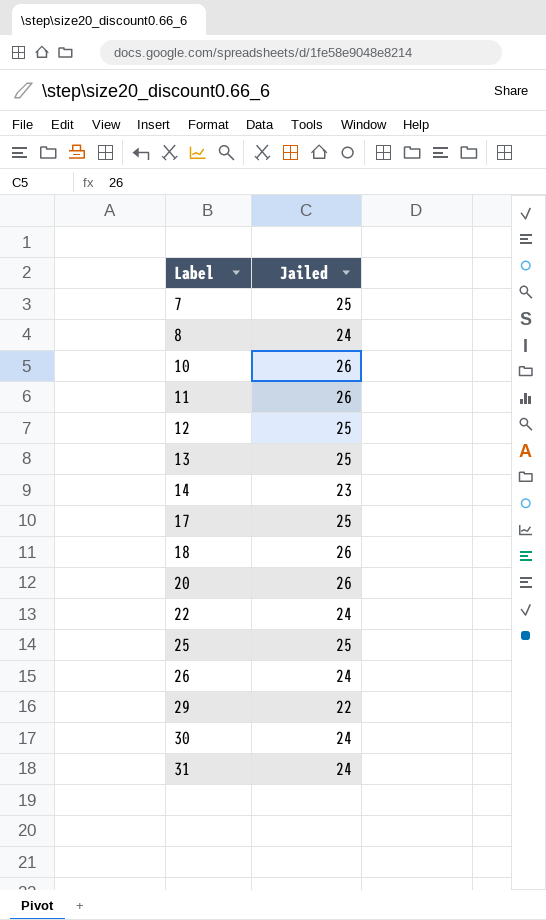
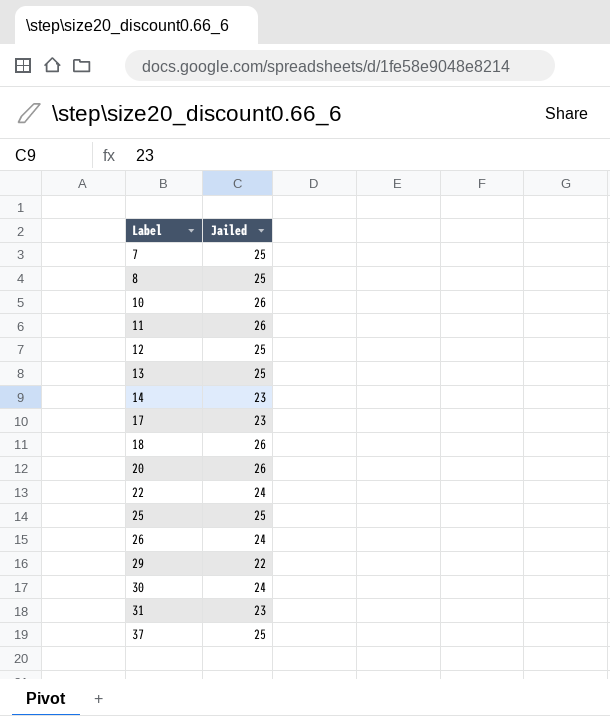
8 | Jailed: 24 -> 25
17 | Jailed: 25 -> 23
31 | Jailed: 24 -> 23
row 37: none -> 25

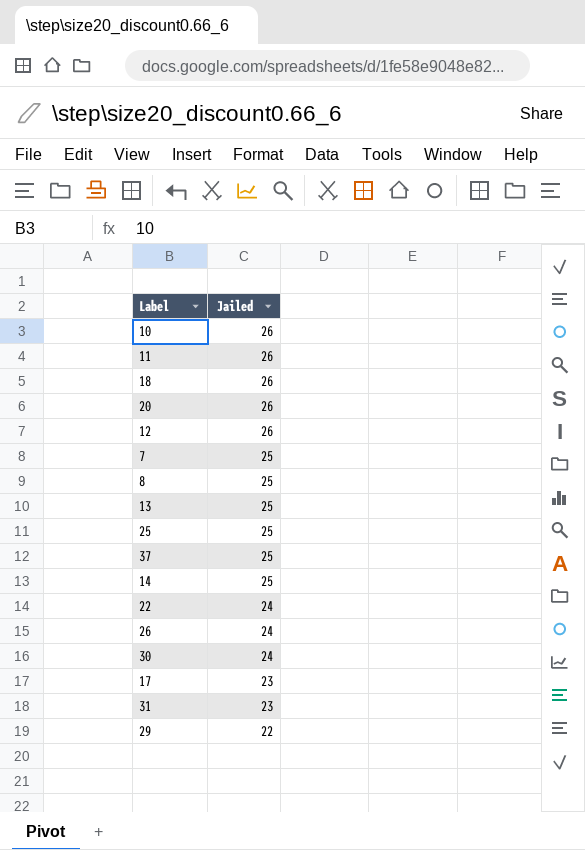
row order: Label ascending -> Jailed descending
12 | Jailed: 25 -> 26
14 | Jailed: 23 -> 25

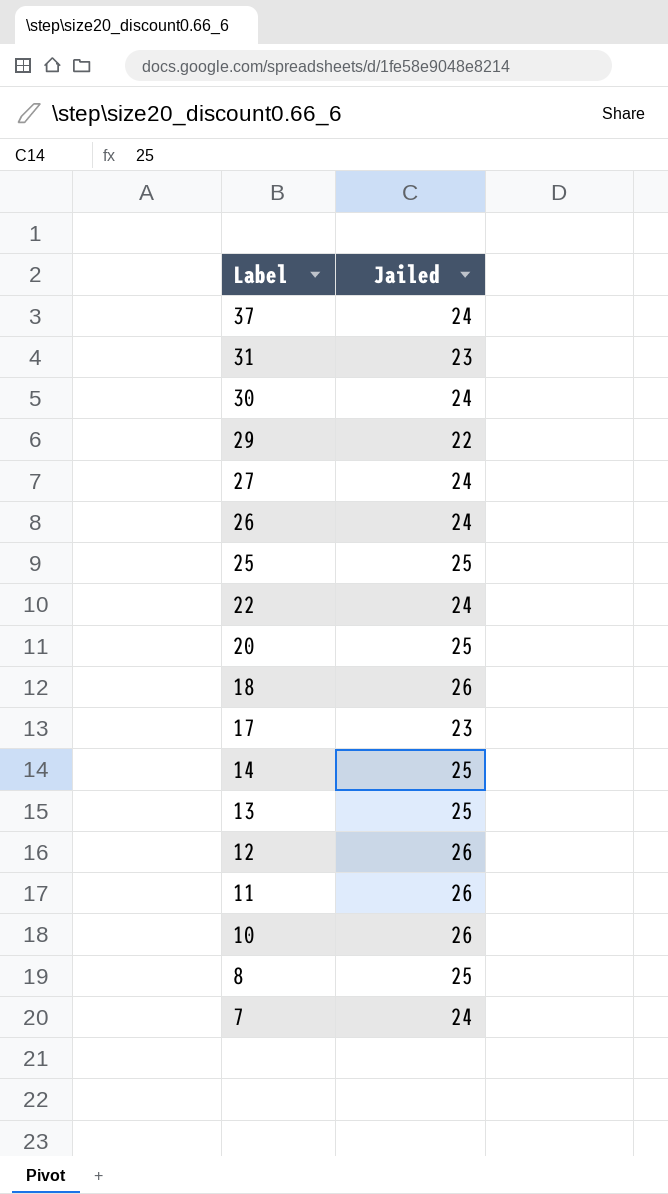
row order: Jailed descending -> Label descending
37 | Jailed: 25 -> 24
row 27: none -> 24
20 | Jailed: 26 -> 25
7 | Jailed: 25 -> 24

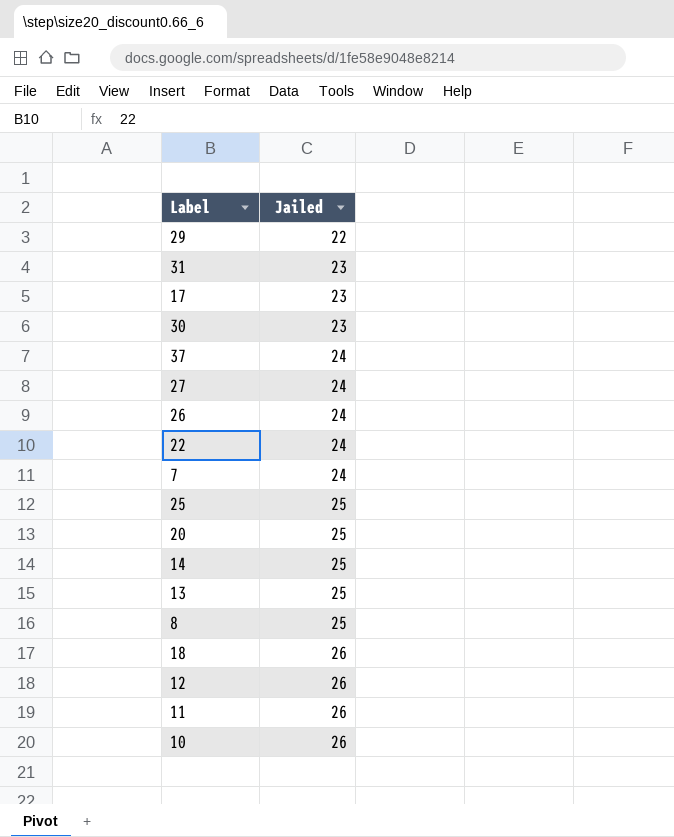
row order: Label descending -> Jailed ascending
30 | Jailed: 24 -> 23

